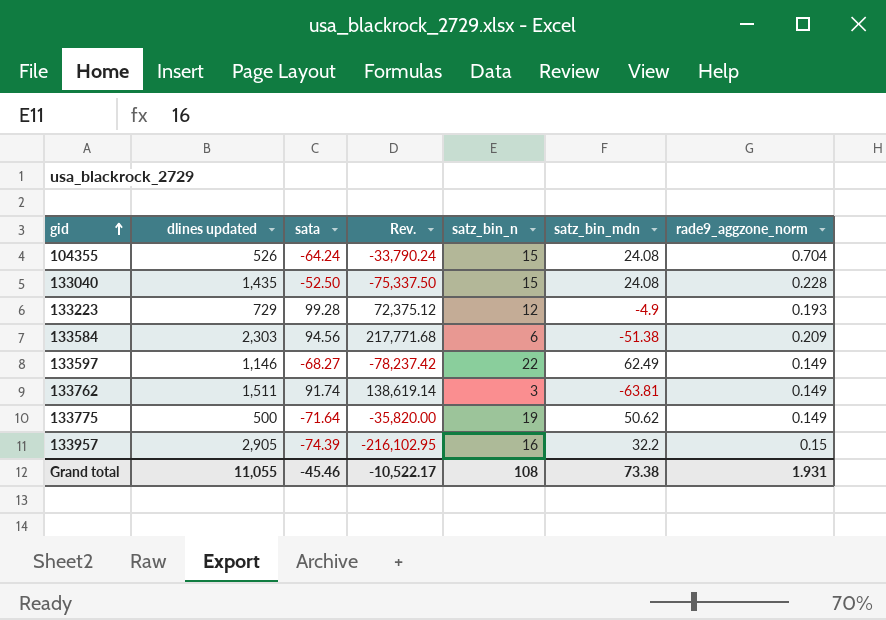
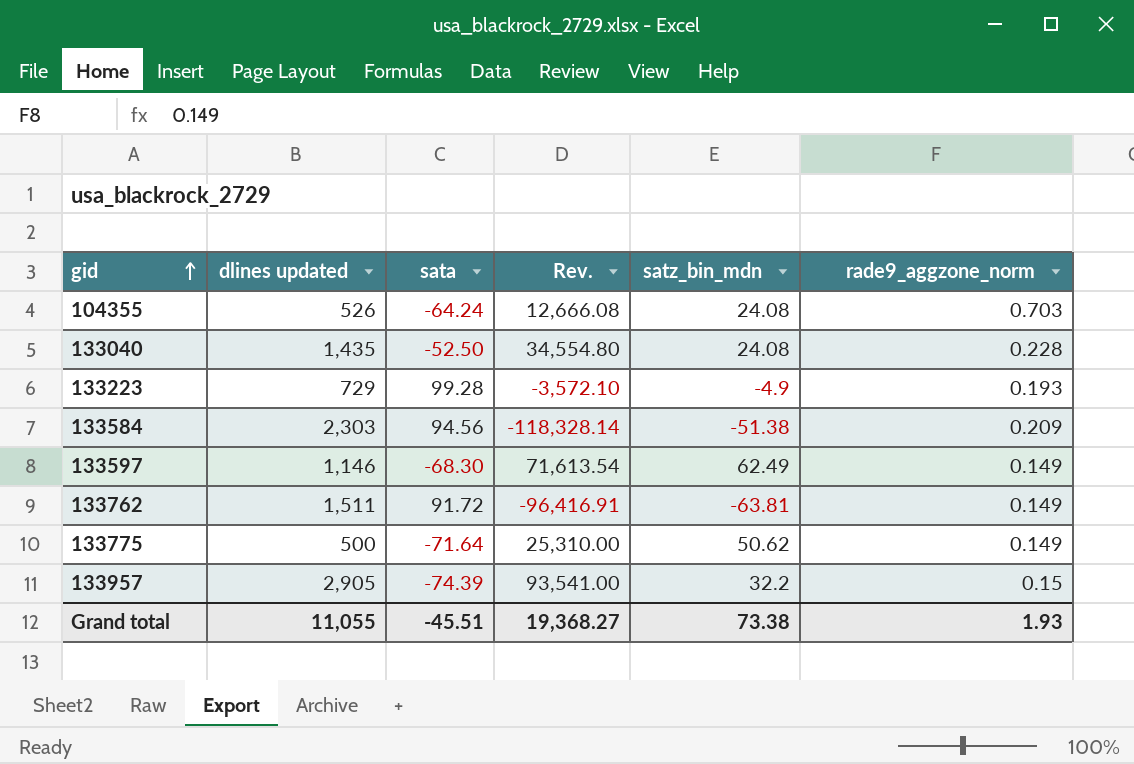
column satz_bin_n | position: 5 -> none
column Rev. | formula: [dlines updated] * [sata] -> [dlines updated] * [satz_bin_mdn]
104355 | rade9_aggzone_norm: 0.704 -> 0.703
133597 | sata: -68.27 -> -68.30
133762 | sata: 91.74 -> 91.72
Grand total | sata: -45.46 -> -45.51
Grand total | Rev.: -10,522.17 -> 19,368.27
Grand total | rade9_aggzone_norm: 1.931 -> 1.93

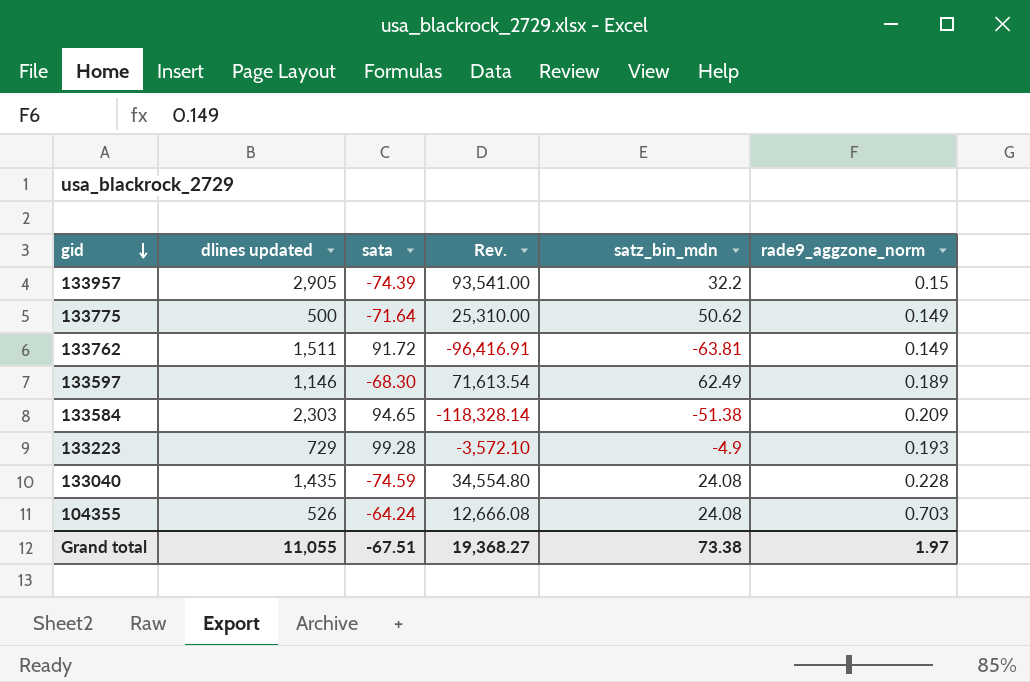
row order: gid ascending -> gid descending
133597 | rade9_aggzone_norm: 0.149 -> 0.189
133584 | sata: 94.56 -> 94.65
133040 | sata: -52.50 -> -74.59
Grand total | sata: -45.51 -> -67.51
Grand total | rade9_aggzone_norm: 1.93 -> 1.97

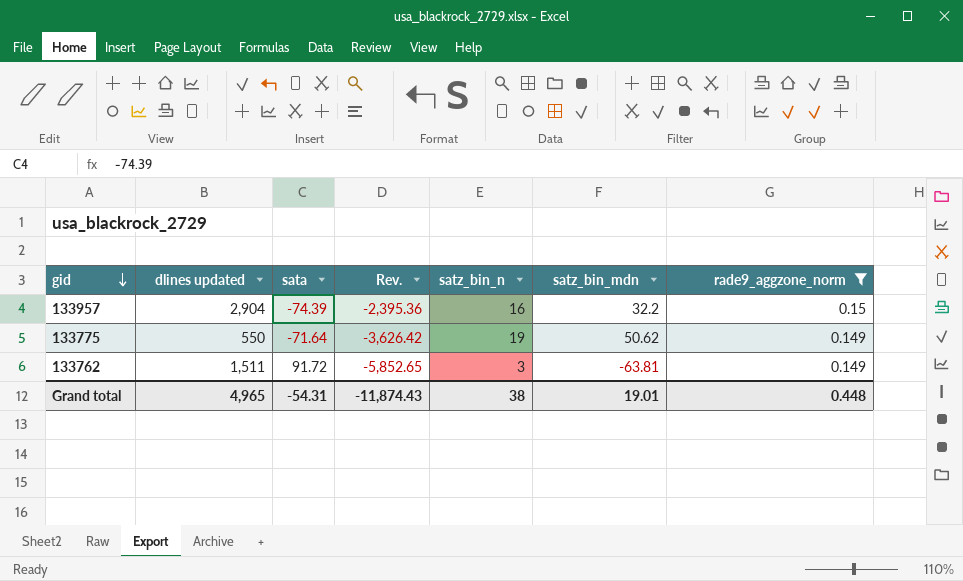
filter: none -> rade9_aggzone_norm <= 0.15
column Rev. | formula: [dlines updated] * [satz_bin_mdn] -> [sata] * [satz_bin_mdn]
column satz_bin_n | position: none -> 5
133957 | dlines updated: 2,905 -> 2,904
133775 | dlines updated: 500 -> 550
Grand total | dlines updated: 11,055 -> 4,965
Grand total | sata: -67.51 -> -54.31
Grand total | Rev.: 19,368.27 -> -11,874.43
Grand total | satz_bin_mdn: 73.38 -> 19.01
Grand total | rade9_aggzone_norm: 1.97 -> 0.448

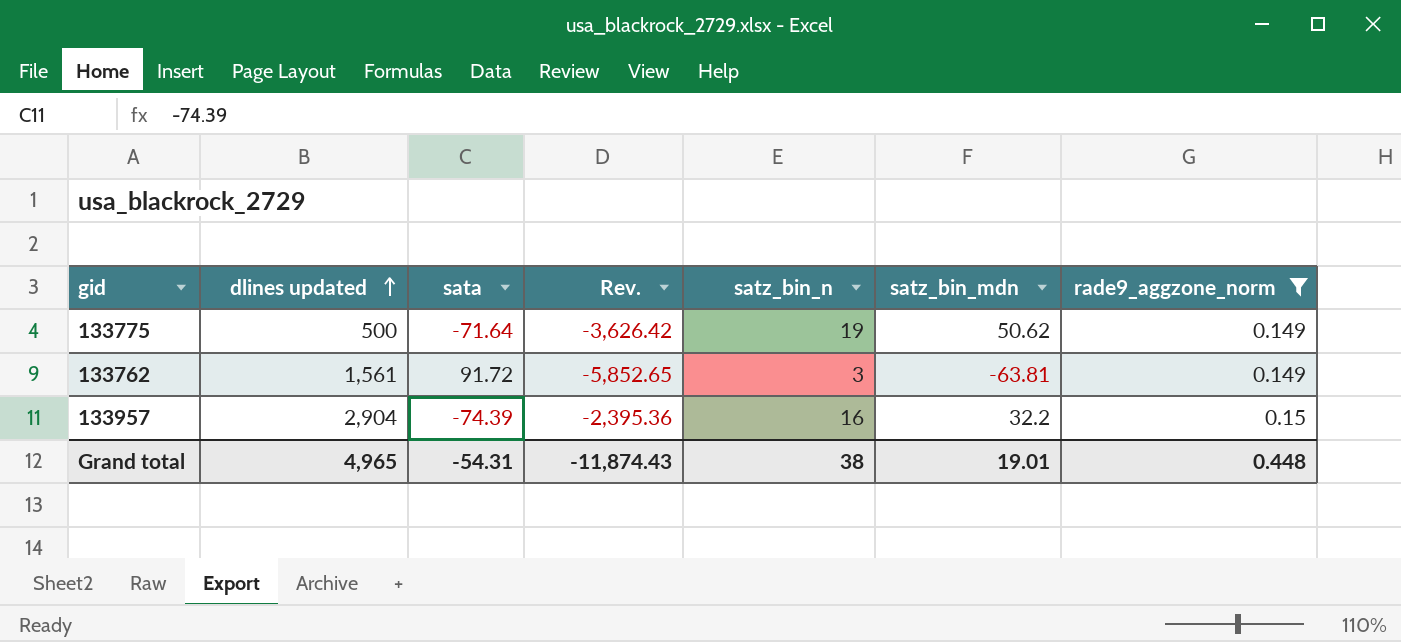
row order: gid descending -> dlines updated ascending
133775 | dlines updated: 550 -> 500
133762 | dlines updated: 1,511 -> 1,561

